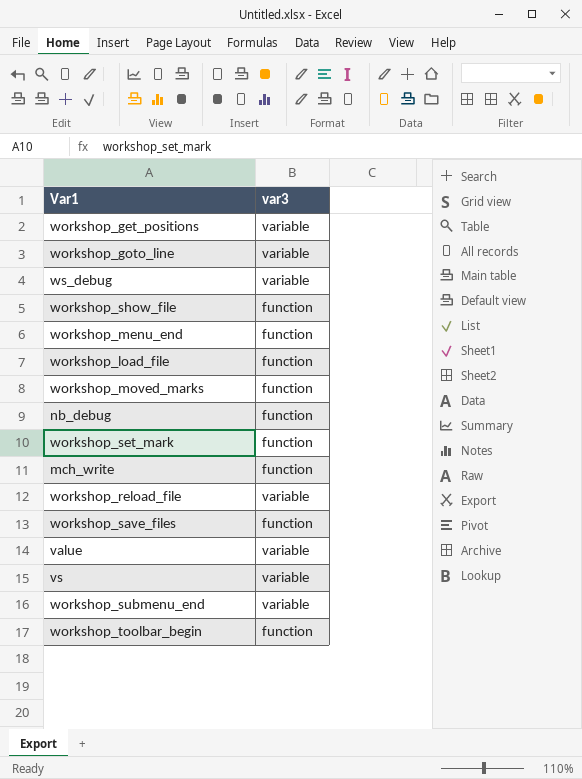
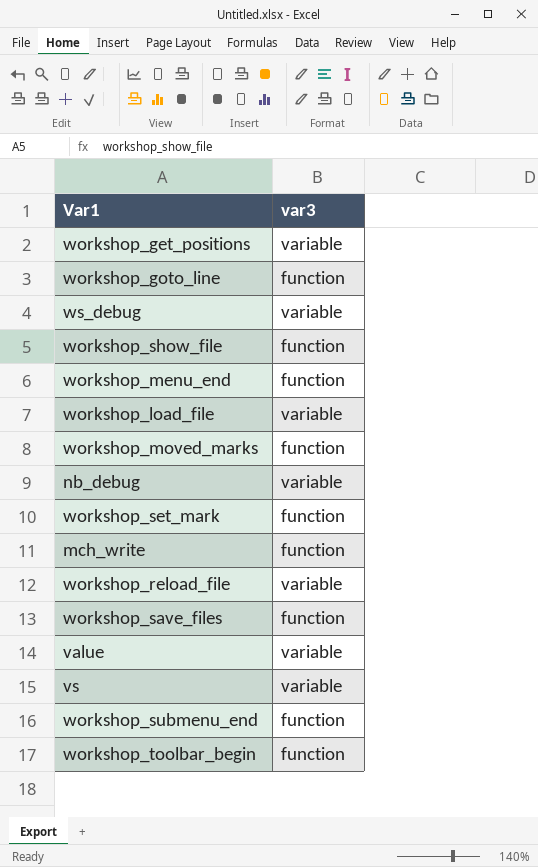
workshop_goto_line | var3: variable -> function
workshop_load_file | var3: function -> variable
nb_debug | var3: function -> variable
workshop_submenu_end | var3: variable -> function

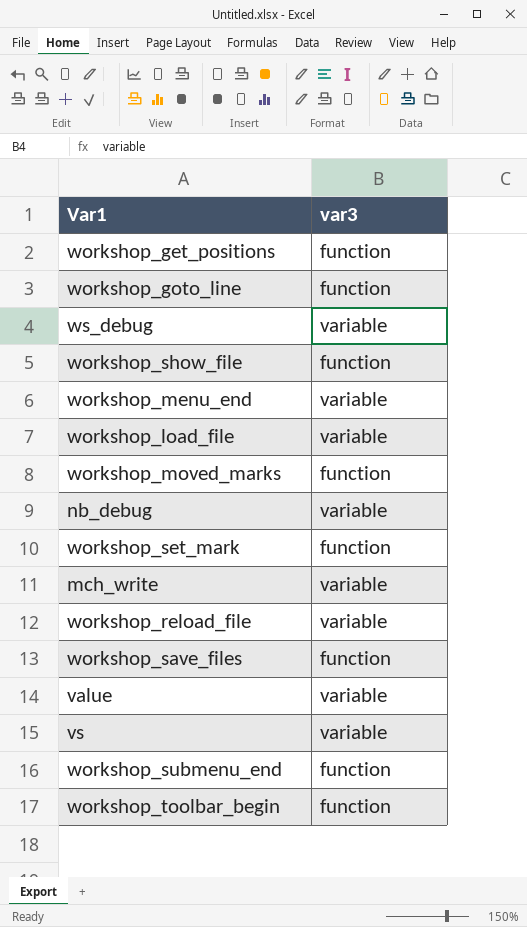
workshop_get_positions | var3: variable -> function
workshop_menu_end | var3: function -> variable
mch_write | var3: function -> variable

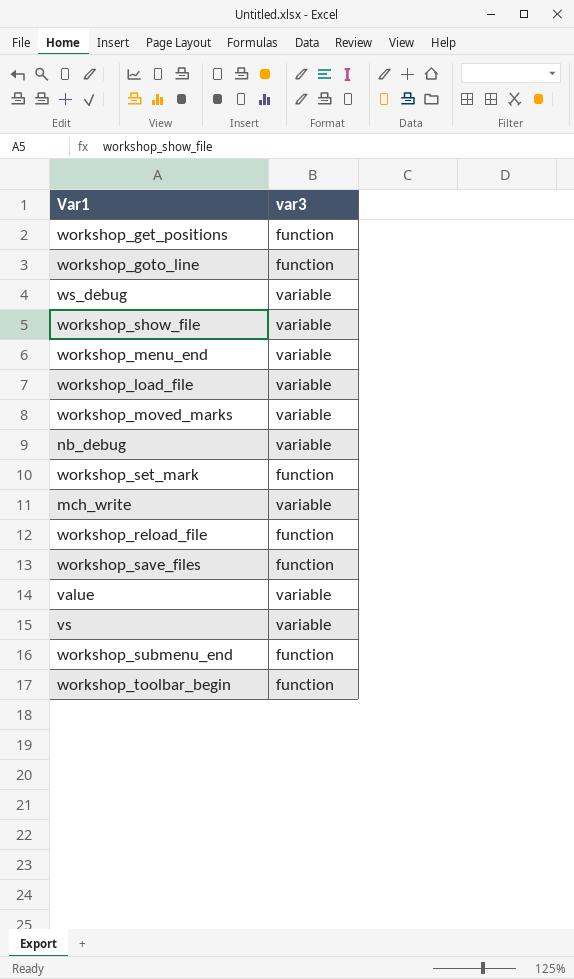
workshop_show_file | var3: function -> variable
workshop_moved_marks | var3: function -> variable
workshop_reload_file | var3: variable -> function

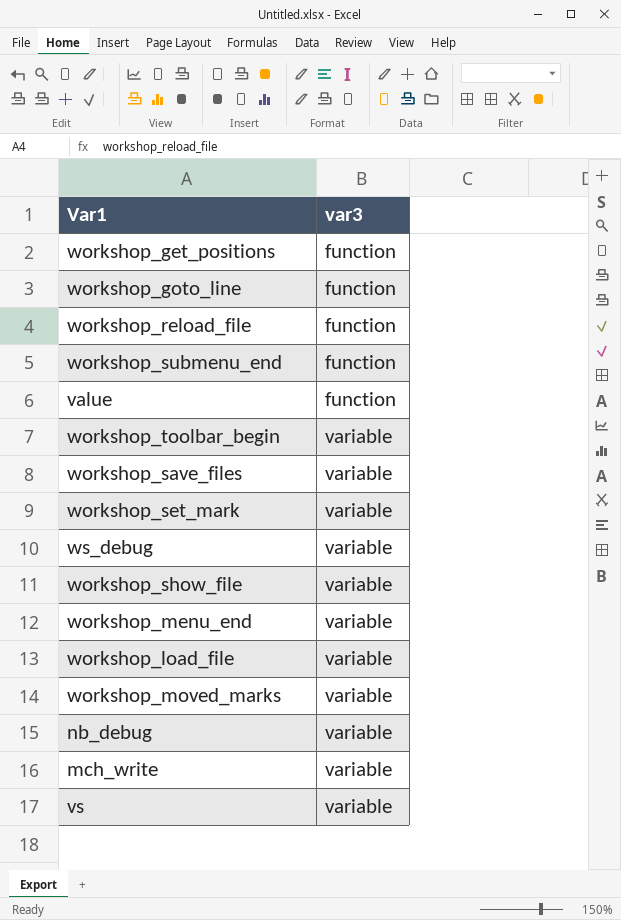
row order: none -> var3 ascending
value | var3: variable -> function
workshop_toolbar_begin | var3: function -> variable
workshop_save_files | var3: function -> variable
workshop_set_mark | var3: function -> variable

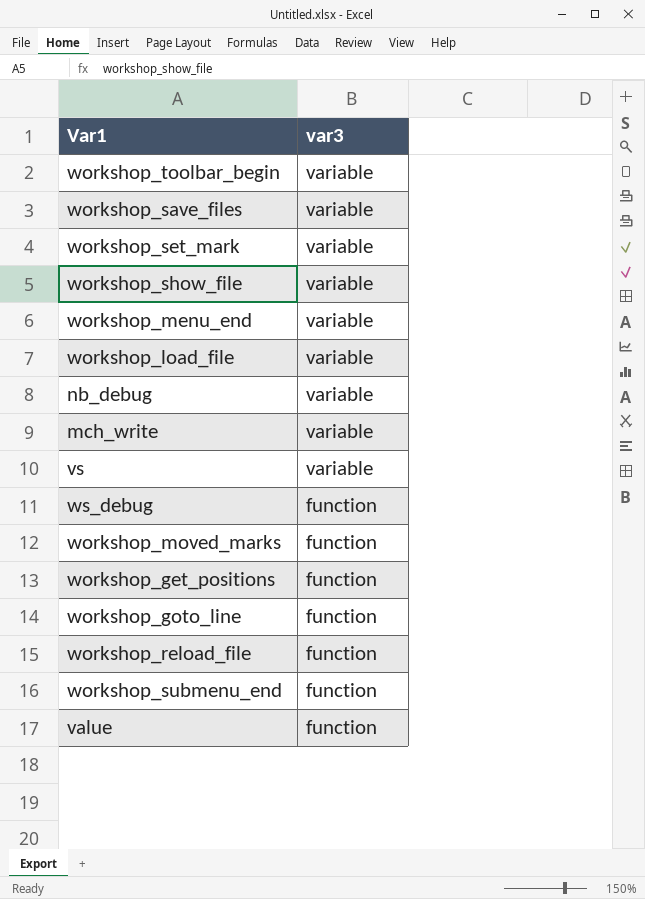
row order: var3 ascending -> var3 descending
ws_debug | var3: variable -> function
workshop_moved_marks | var3: variable -> function

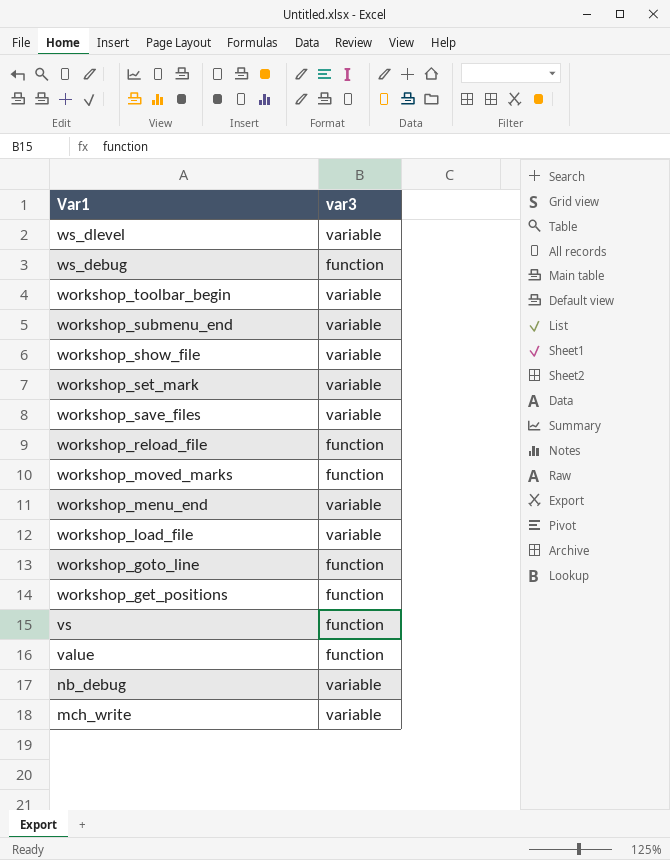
row order: var3 descending -> Var1 descending
row ws_dlevel: none -> variable
workshop_submenu_end | var3: function -> variable
vs | var3: variable -> function

